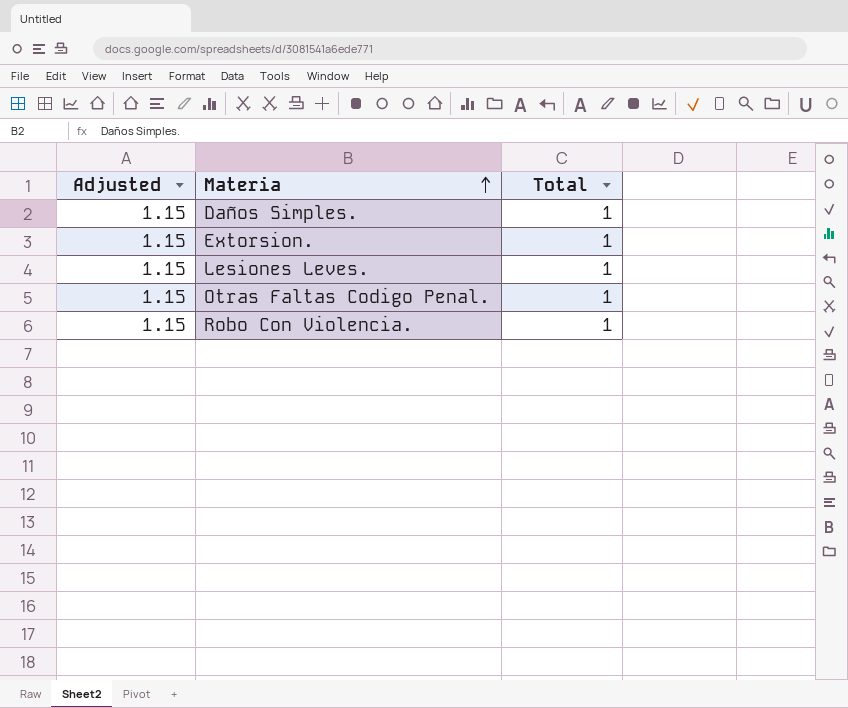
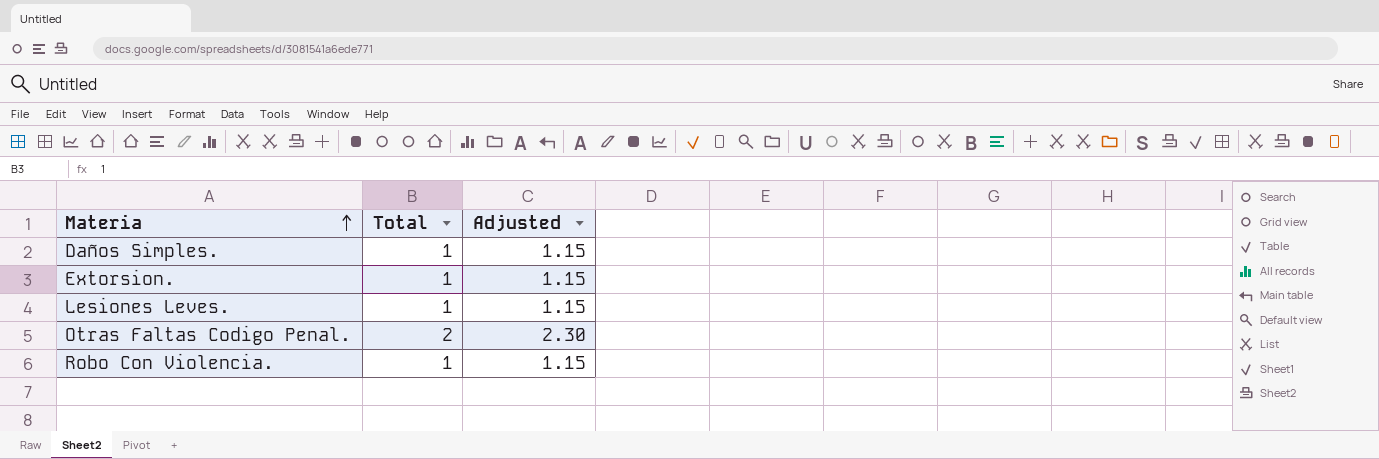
column Adjusted | position: 1 -> 3
Otras Faltas Codigo Penal. | Total: 1 -> 2
Otras Faltas Codigo Penal. | Adjusted: 1.15 -> 2.30

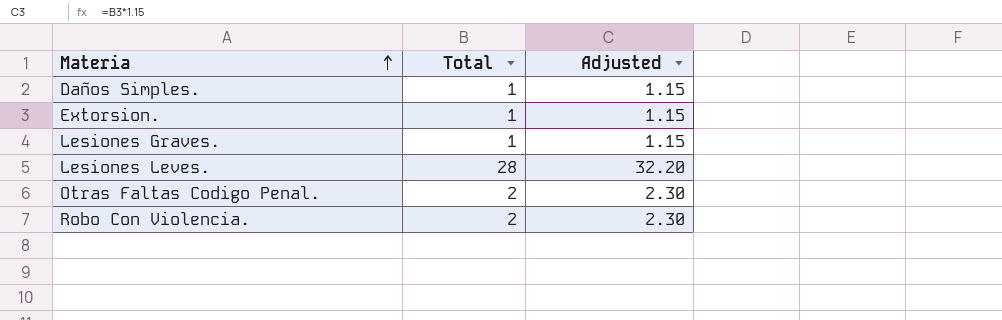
row Lesiones Graves.: none -> 1 | 1.15
Lesiones Leves. | Total: 1 -> 28
Lesiones Leves. | Adjusted: 1.15 -> 32.20
Robo Con Violencia. | Total: 1 -> 2
Robo Con Violencia. | Adjusted: 1.15 -> 2.30

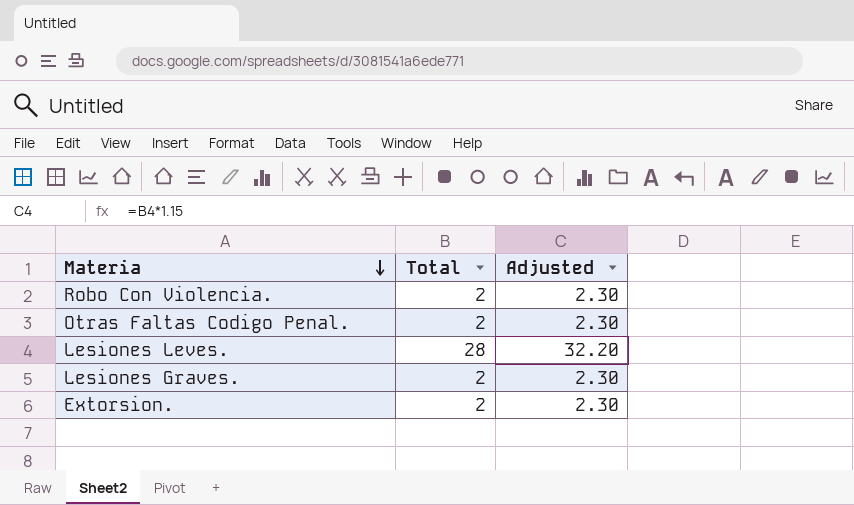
row order: Materia ascending -> Materia descending
row Daños Simples.: 1 | 1.15 -> none
Lesiones Graves. | Total: 1 -> 2
Lesiones Graves. | Adjusted: 1.15 -> 2.30
Extorsion. | Total: 1 -> 2
Extorsion. | Adjusted: 1.15 -> 2.30

